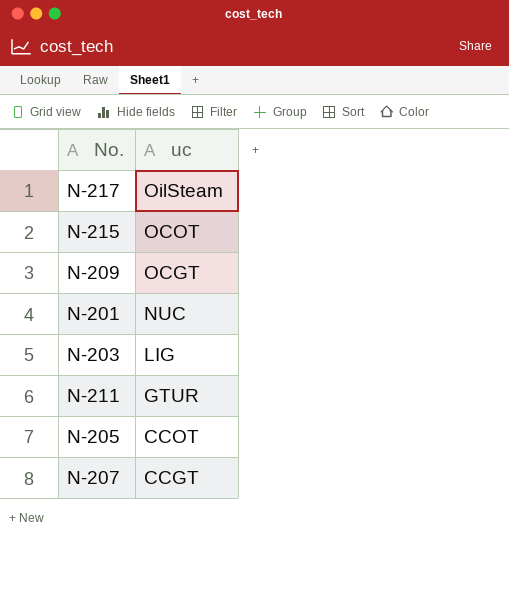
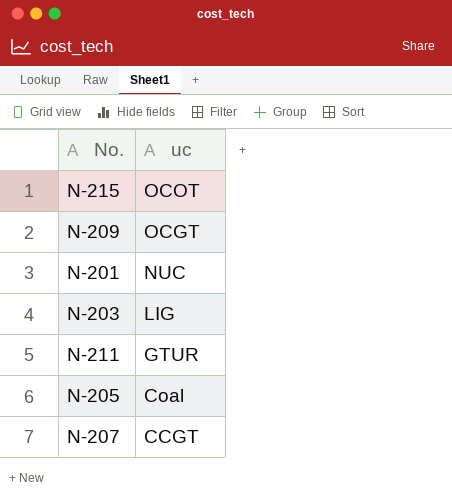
row N-217: OilSteam -> none
N-205 | uc: CCOT -> Coal

